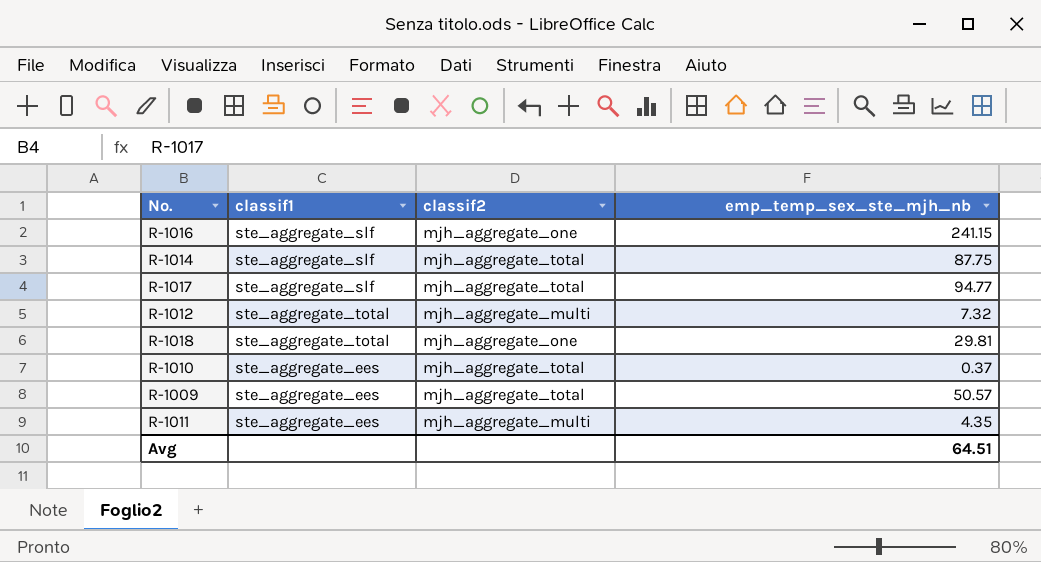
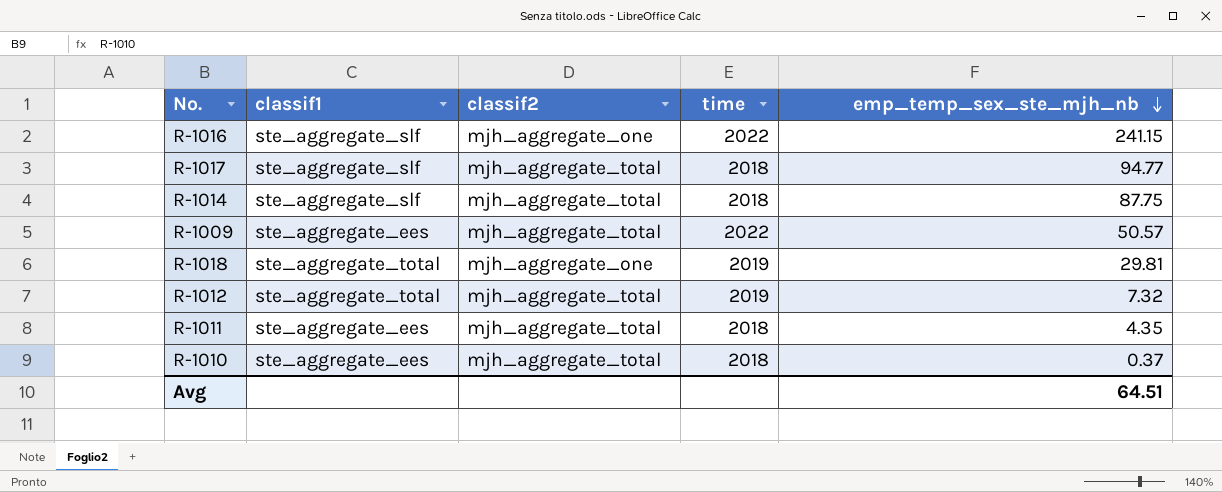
row order: none -> emp_temp_sex_ste_mjh_nb descending
column time | position: none -> 4
R-1012 | classif2: mjh_aggregate_multi -> mjh_aggregate_total
R-1011 | classif2: mjh_aggregate_multi -> mjh_aggregate_total

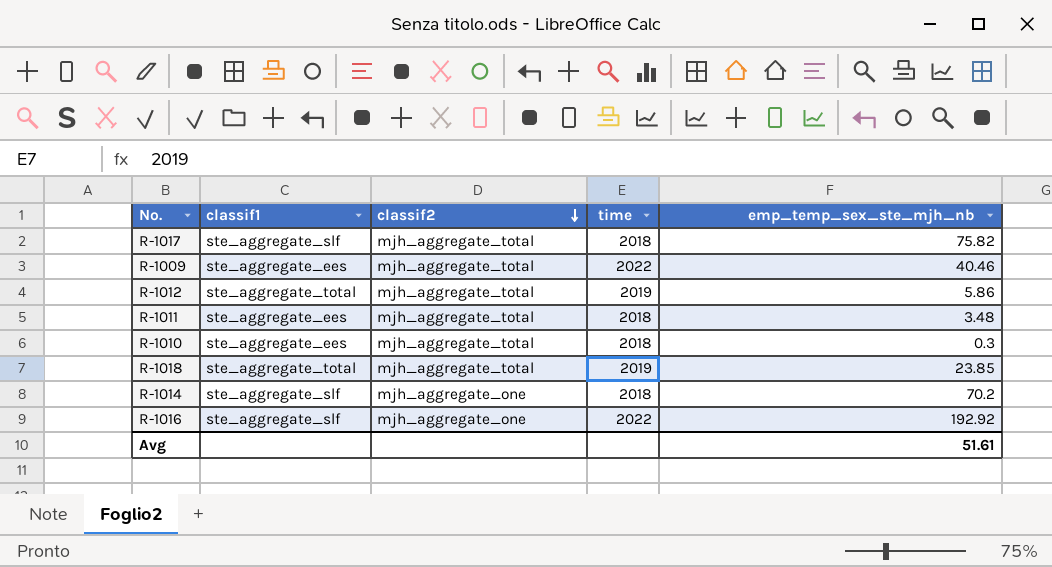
row order: emp_temp_sex_ste_mjh_nb descending -> classif2 descending
R-1017 | emp_temp_sex_ste_mjh_nb: 94.77 -> 75.82
R-1009 | emp_temp_sex_ste_mjh_nb: 50.57 -> 40.46
R-1012 | emp_temp_sex_ste_mjh_nb: 7.32 -> 5.86
R-1011 | emp_temp_sex_ste_mjh_nb: 4.35 -> 3.48
R-1010 | emp_temp_sex_ste_mjh_nb: 0.37 -> 0.3
R-1018 | classif2: mjh_aggregate_one -> mjh_aggregate_total
R-1018 | emp_temp_sex_ste_mjh_nb: 29.81 -> 23.85
R-1014 | classif2: mjh_aggregate_total -> mjh_aggregate_one
R-1014 | emp_temp_sex_ste_mjh_nb: 87.75 -> 70.2
R-1016 | emp_temp_sex_ste_mjh_nb: 241.15 -> 192.92
Avg | emp_temp_sex_ste_mjh_nb: 64.51 -> 51.61

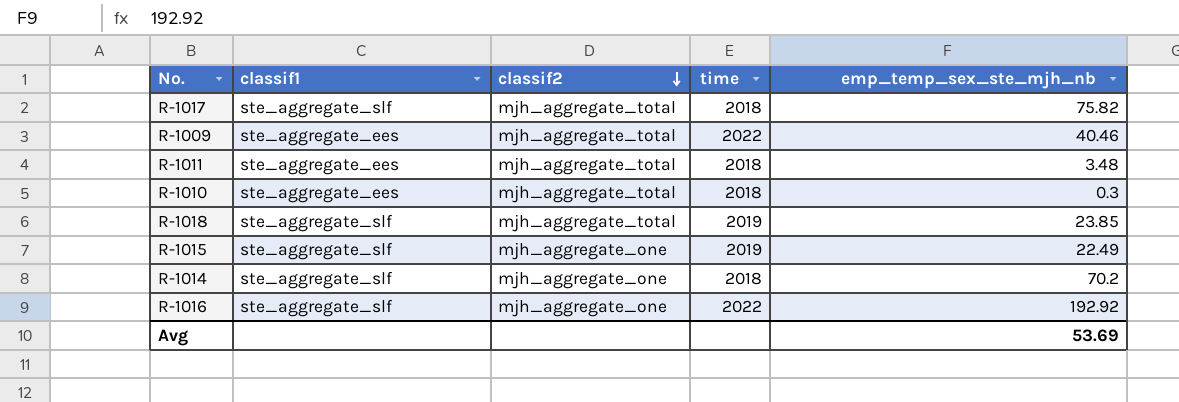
row R-1012: ste_aggregate_total | mjh_aggregate_total | 2019 | 5.86 -> none
R-1018 | classif1: ste_aggregate_total -> ste_aggregate_slf
row R-1015: none -> ste_aggregate_slf | mjh_aggregate_one | 2019 | 22.49
Avg | emp_temp_sex_ste_mjh_nb: 51.61 -> 53.69

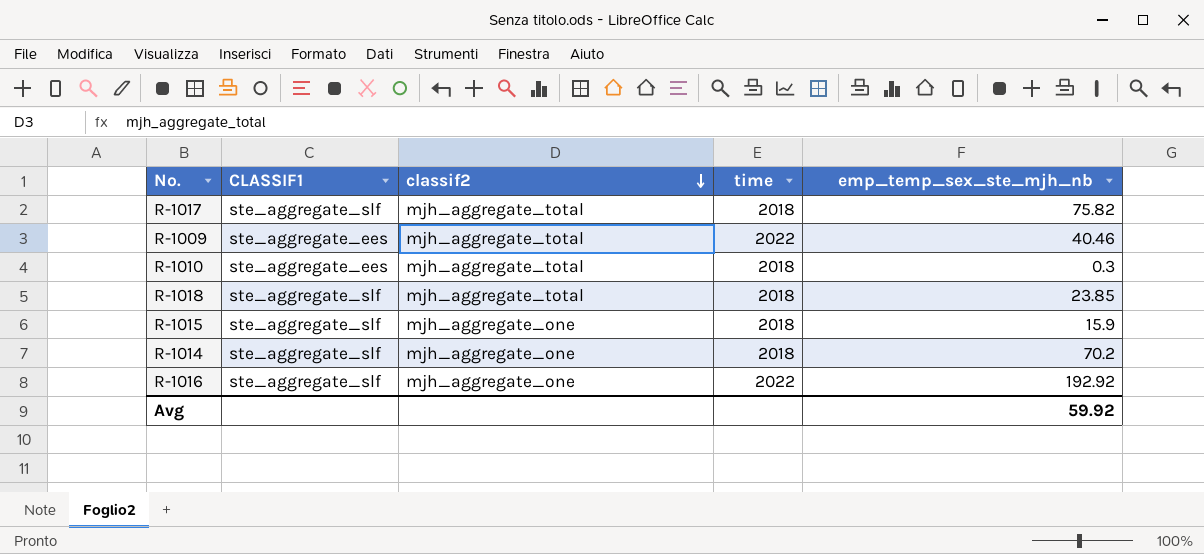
column name: classif1 -> CLASSIF1
row R-1011: ste_aggregate_ees | mjh_aggregate_total | 2018 | 3.48 -> none
R-1018 | time: 2019 -> 2018
R-1015 | time: 2019 -> 2018
R-1015 | emp_temp_sex_ste_mjh_nb: 22.49 -> 15.9
Avg | emp_temp_sex_ste_mjh_nb: 53.69 -> 59.92

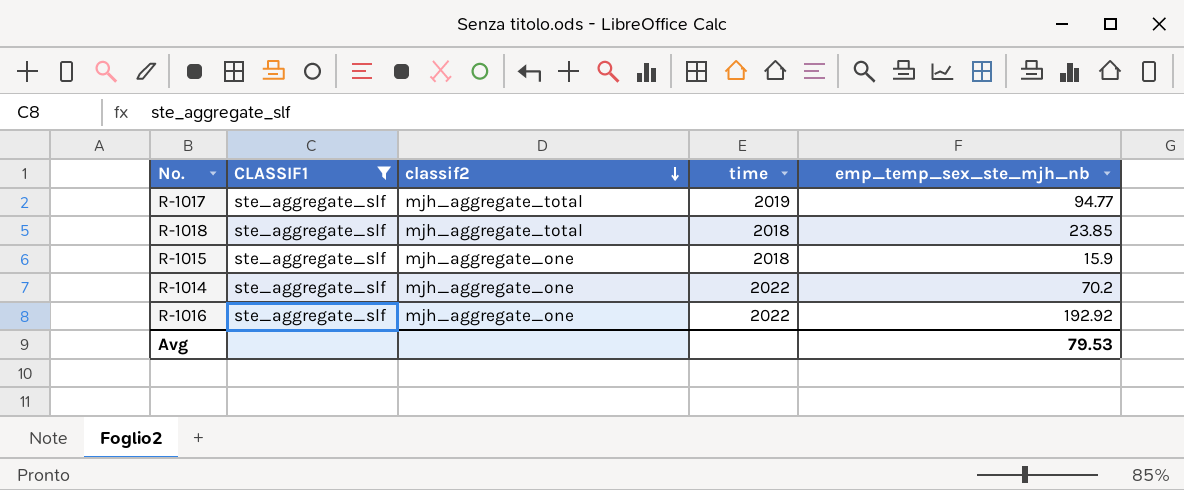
filter: none -> CLASSIF1 = ste_aggregate_slf
R-1017 | time: 2018 -> 2019
R-1017 | emp_temp_sex_ste_mjh_nb: 75.82 -> 94.77
R-1014 | time: 2018 -> 2022
Avg | emp_temp_sex_ste_mjh_nb: 59.92 -> 79.53

